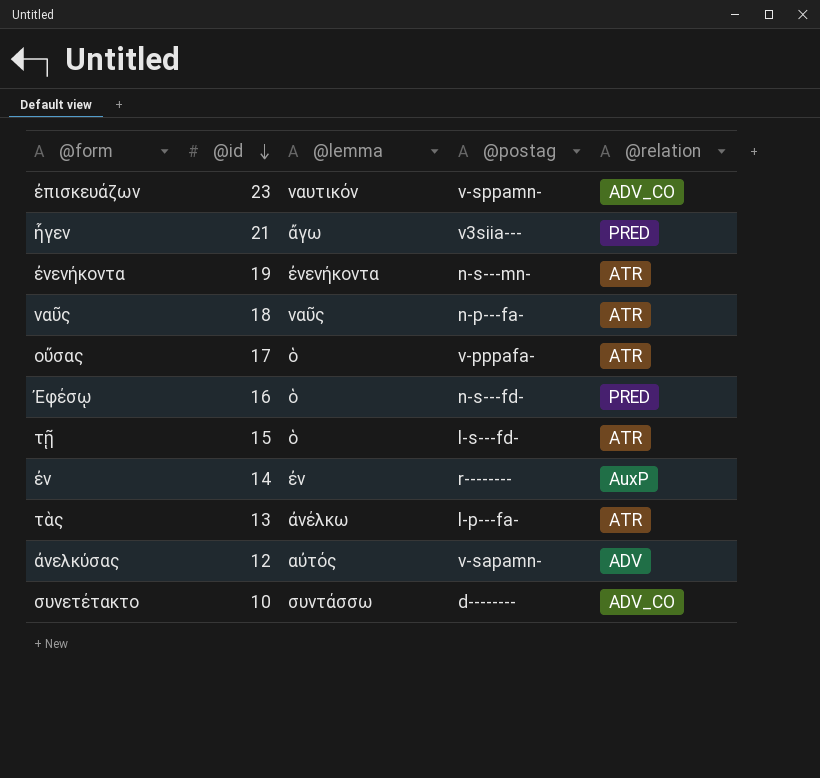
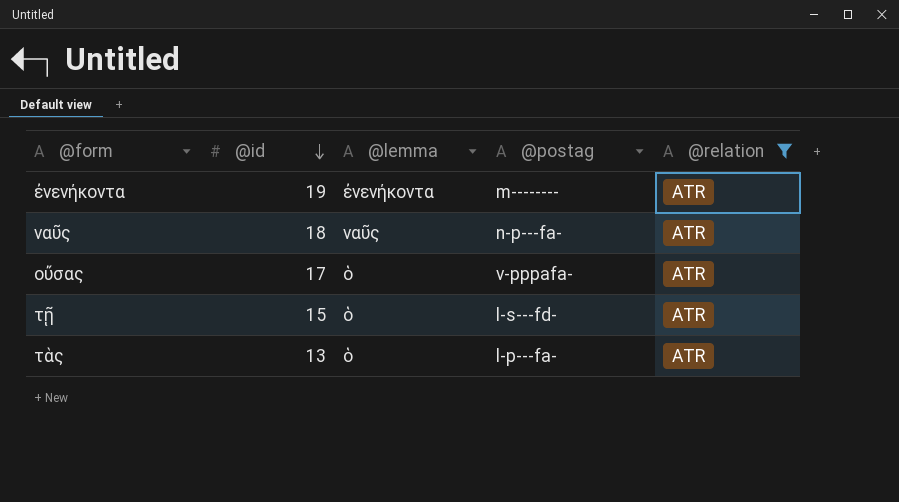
filter: none -> @relation = ATR
ἐνενήκοντα | @postag: n-s---mn- -> m--------
τὰς | @lemma: ἀνέλκω -> ὁ

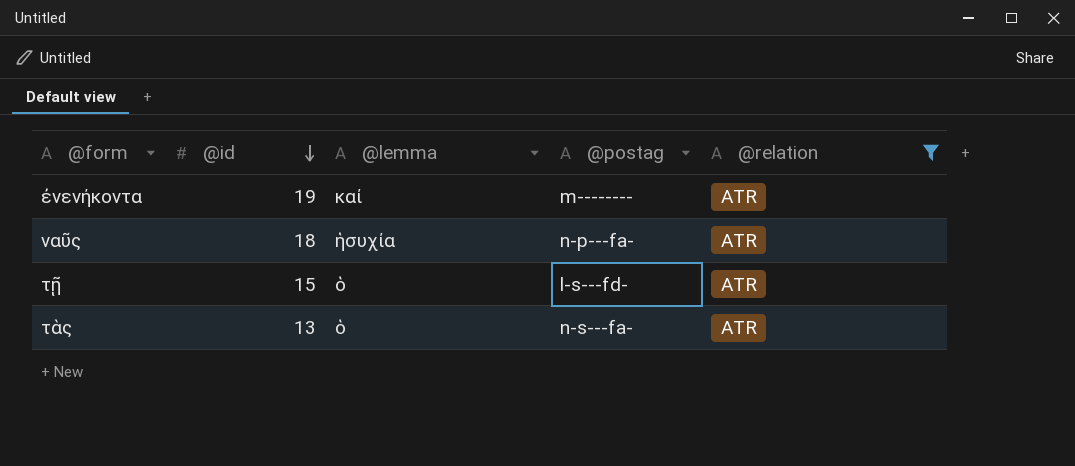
row οὔσας: 17 | ὁ | v-pppafa- | ATR -> none
ἐνενήκοντα | @lemma: ἐνενήκοντα -> καί
ναῦς | @lemma: ναῦς -> ἡσυχία
τὰς | @postag: l-p---fa- -> n-s---fa-

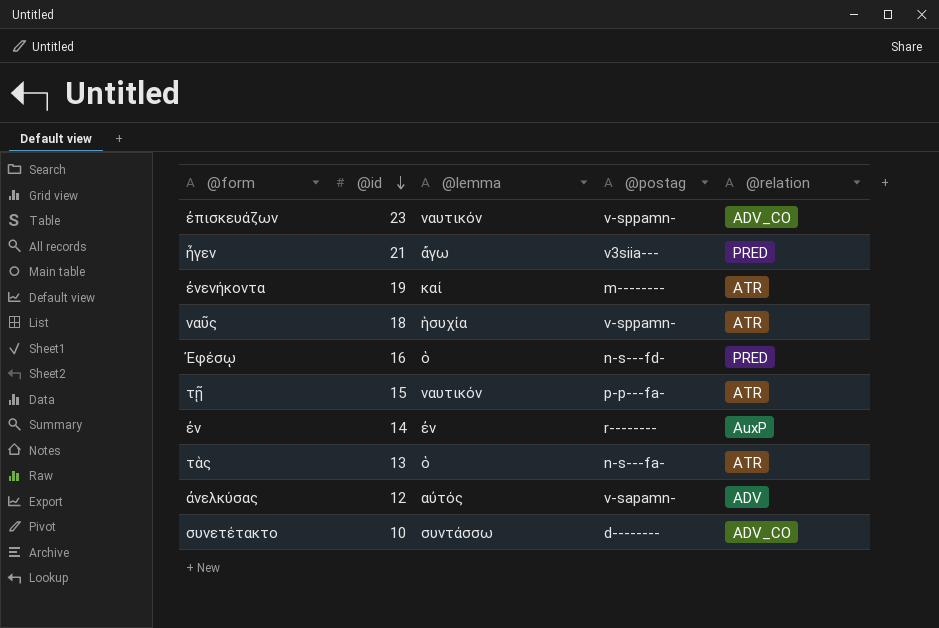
filter: @relation = ATR -> none
ναῦς | @postag: n-p---fa- -> v-sppamn-
τῇ | @lemma: ὁ -> ναυτικόν
τῇ | @postag: l-s---fd- -> p-p---fa-

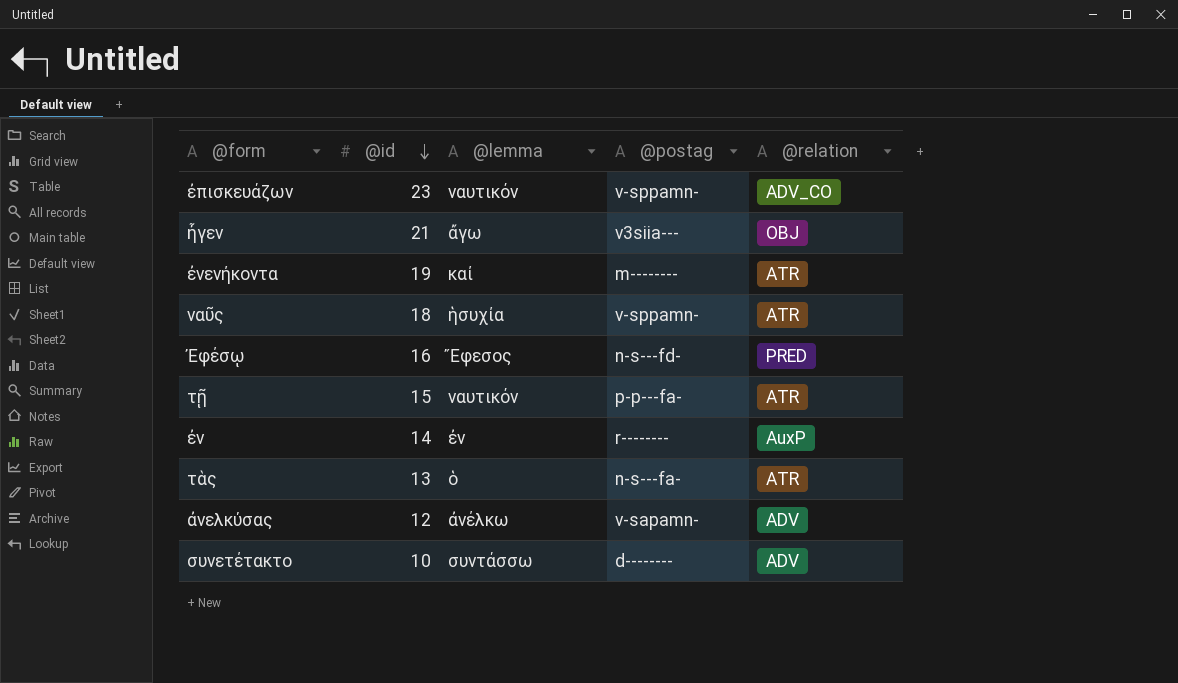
ἦγεν | @relation: PRED -> OBJ
Ἐφέσῳ | @lemma: ὁ -> Ἔφεσος
ἀνελκύσας | @lemma: αὐτός -> ἀνέλκω
συνετέτακτο | @relation: ADV_CO -> ADV

